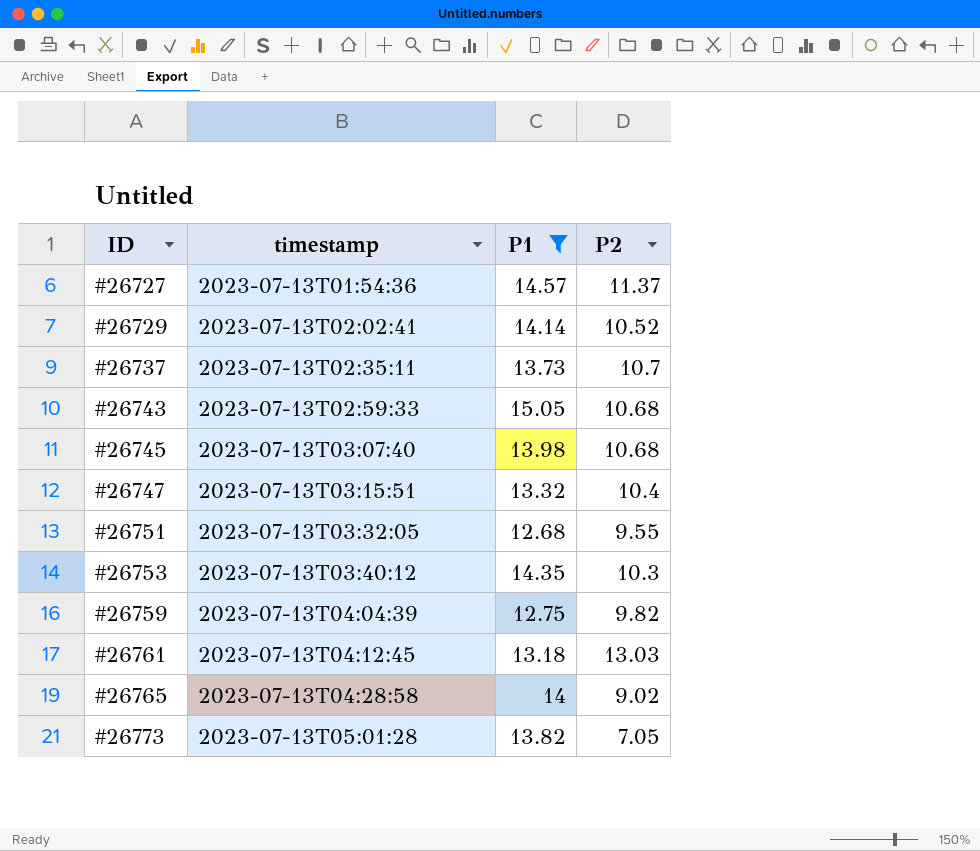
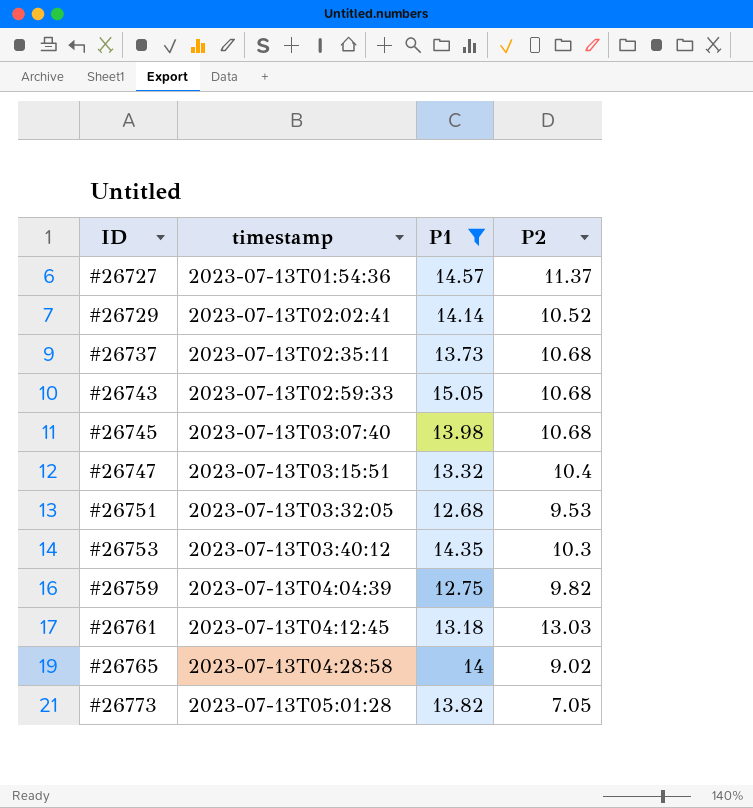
#26737 | P2: 10.7 -> 10.68
#26751 | P2: 9.55 -> 9.53

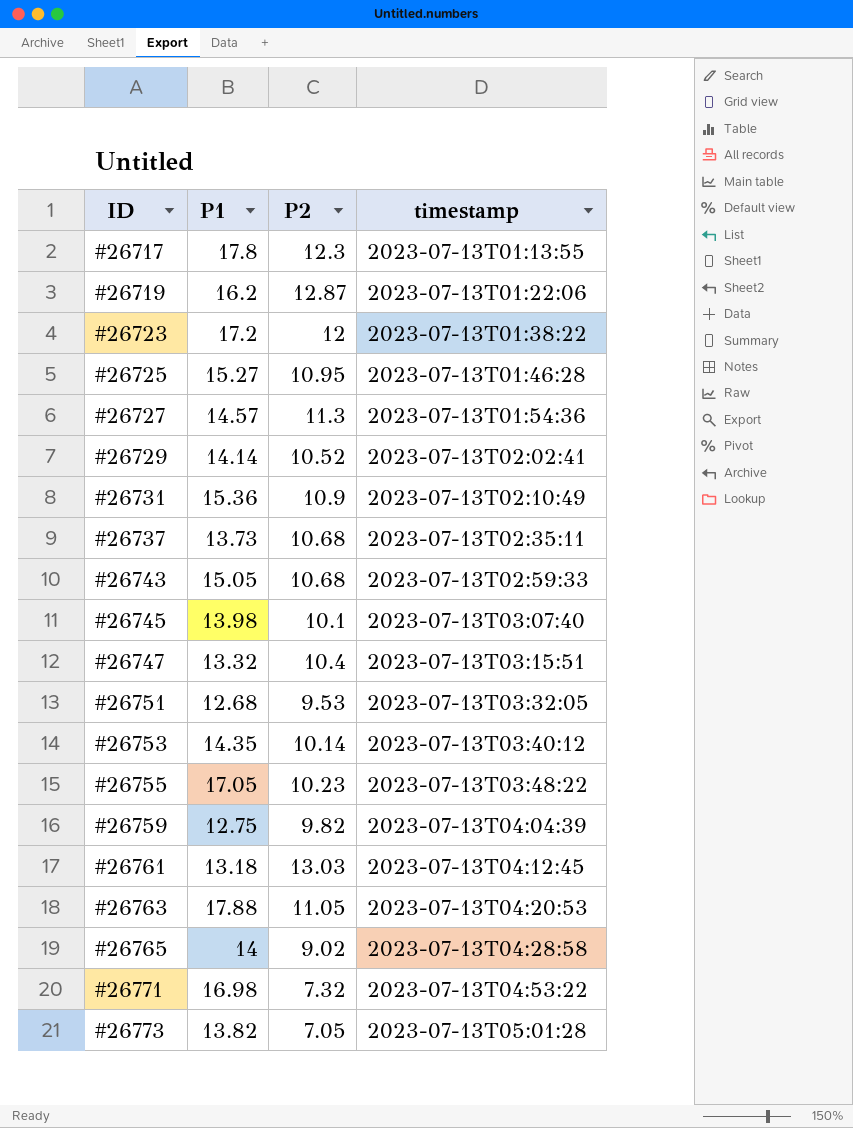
filter: P1 <= 15.05 -> none
column timestamp | position: 2 -> 4
#26727 | P2: 11.37 -> 11.3
#26745 | P2: 10.68 -> 10.1
#26753 | P2: 10.3 -> 10.14

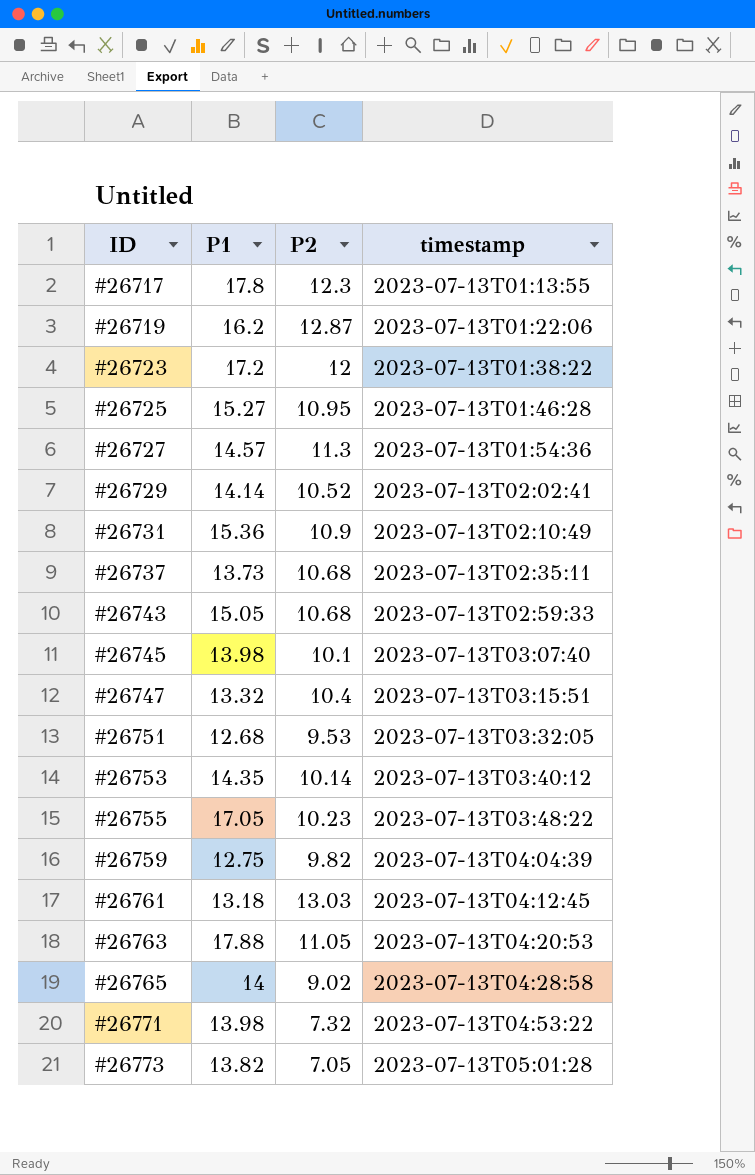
#26771 | P1: 16.98 -> 13.98

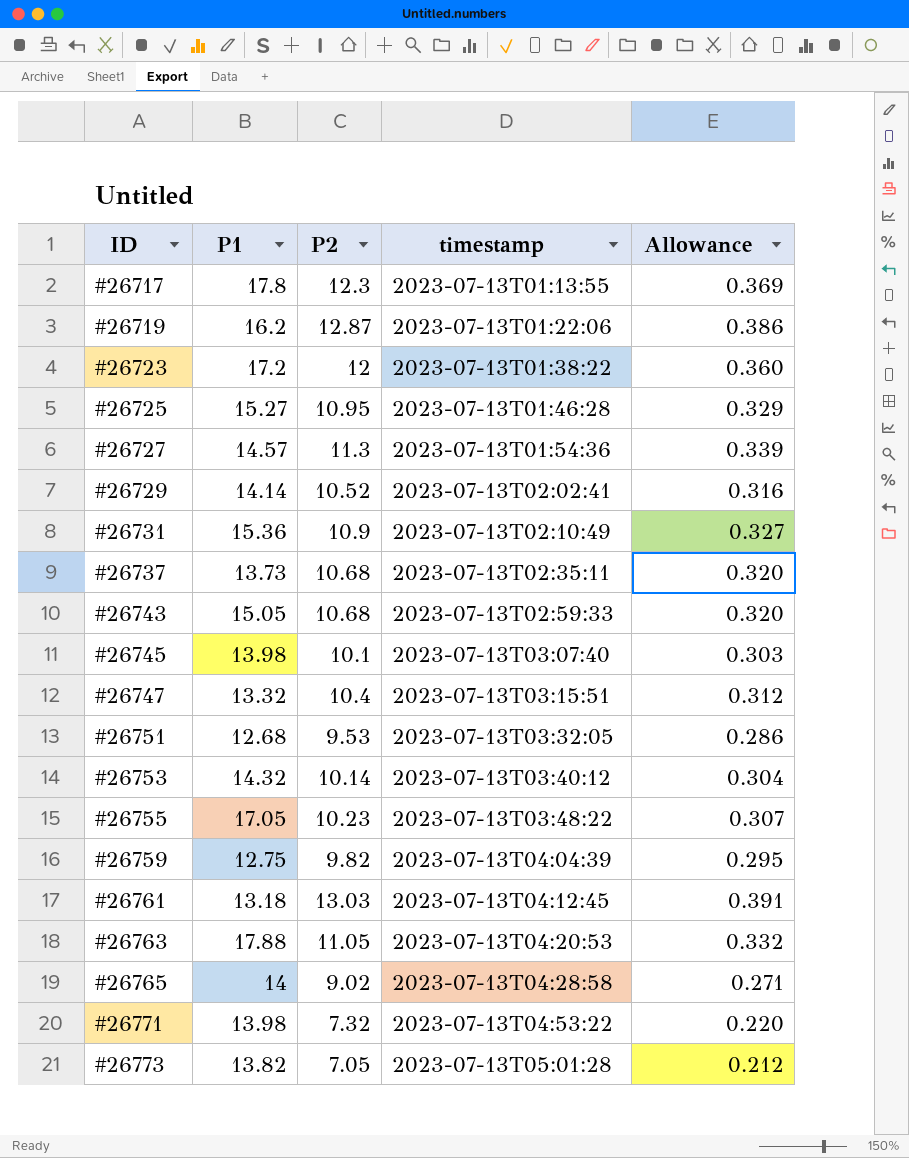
column Allowance | formula: none -> [P2] * 0.03
#26753 | P1: 14.35 -> 14.32

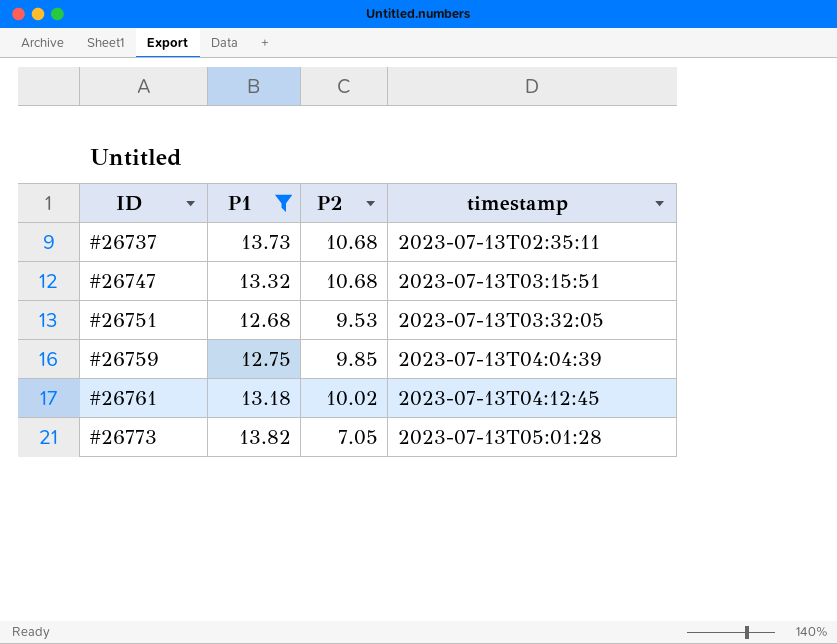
filter: none -> P1 <= 13.82
column Allowance | formula: [P2] * 0.03 -> none
#26747 | P2: 10.4 -> 10.68
#26759 | P2: 9.82 -> 9.85
#26761 | P2: 13.03 -> 10.02

